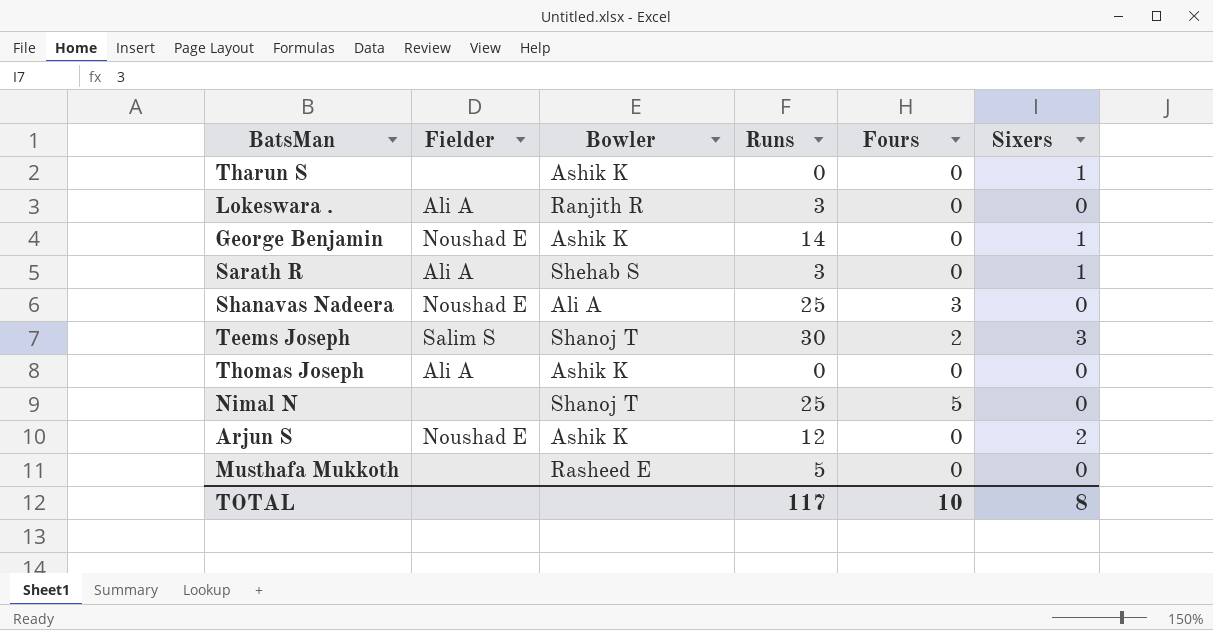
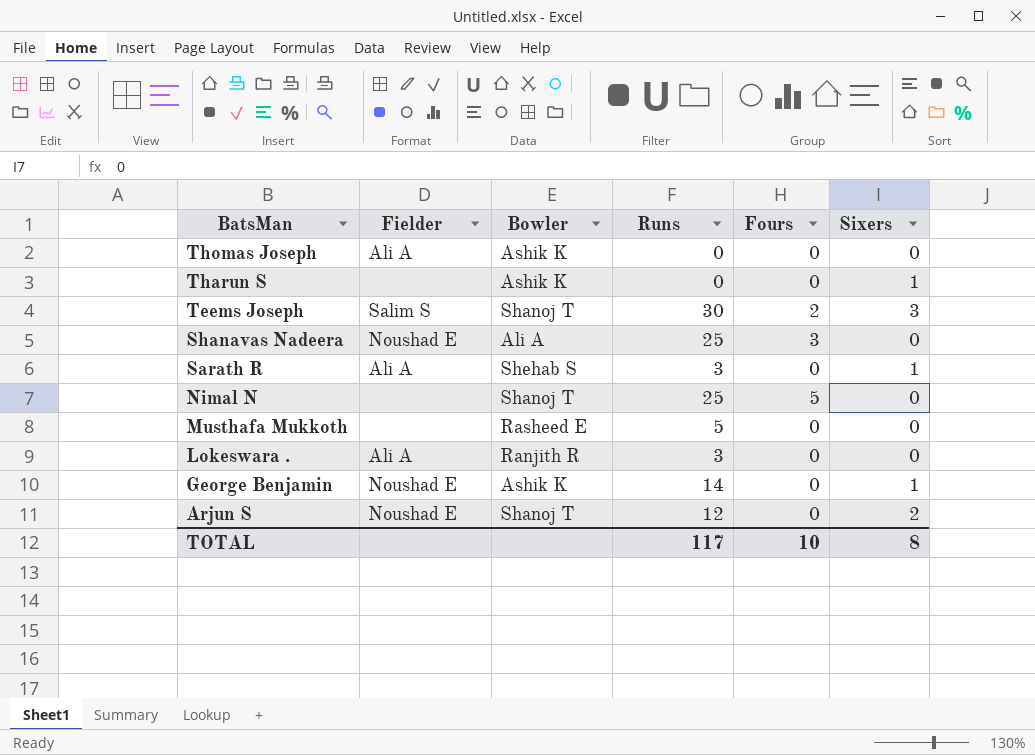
row order: none -> BatsMan descending
Arjun S | Bowler: Ashik K -> Shanoj T

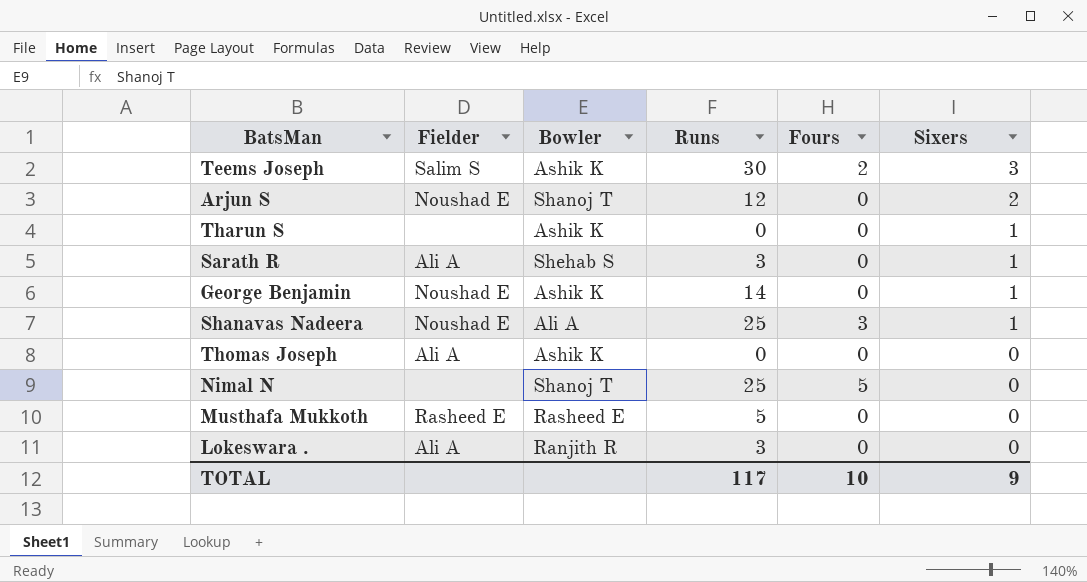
row order: BatsMan descending -> Sixers descending
Teems Joseph | Bowler: Shanoj T -> Ashik K
Shanavas Nadeera | Sixers: 0 -> 1
Musthafa Mukkoth | Fielder: none -> Rasheed E
TOTAL | Sixers: 8 -> 9

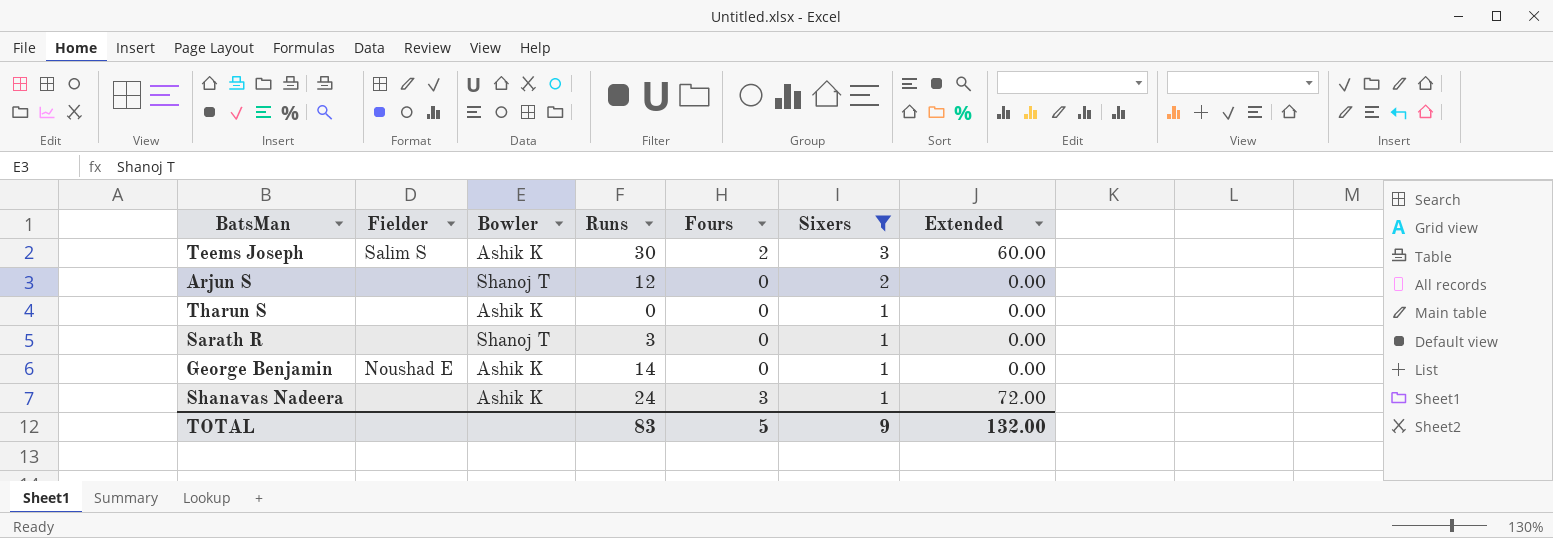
filter: none -> Sixers != 0
column Extended | formula: none -> [Runs] * [Fours]
Arjun S | Fielder: Noushad E -> none
Sarath R | Fielder: Ali A -> none
Sarath R | Bowler: Shehab S -> Shanoj T
Shanavas Nadeera | Fielder: Noushad E -> none
Shanavas Nadeera | Bowler: Ali A -> Ashik K
Shanavas Nadeera | Runs: 25 -> 24
TOTAL | Runs: 117 -> 83
TOTAL | Fours: 10 -> 5

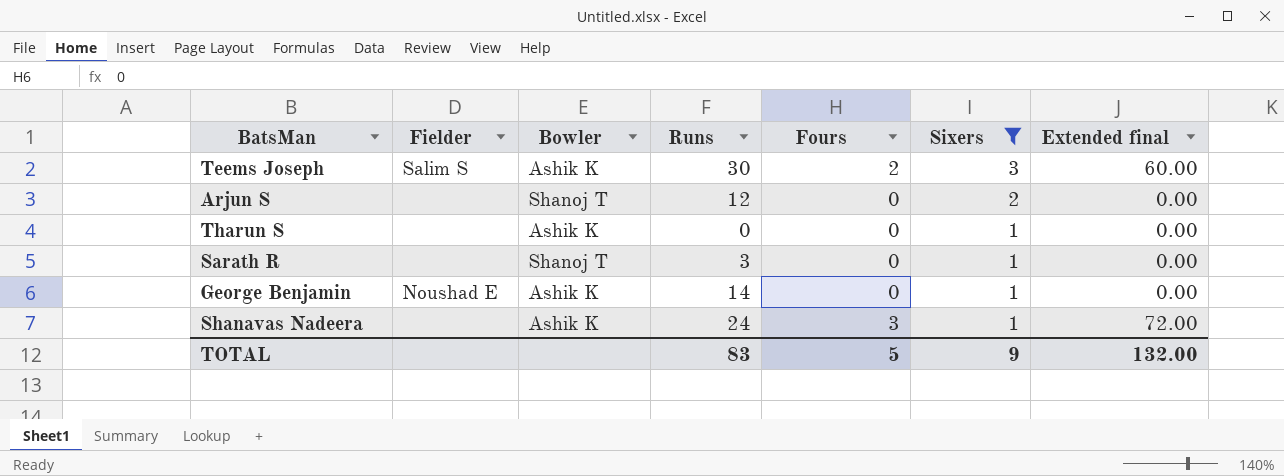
column name: Extended -> Extended final

